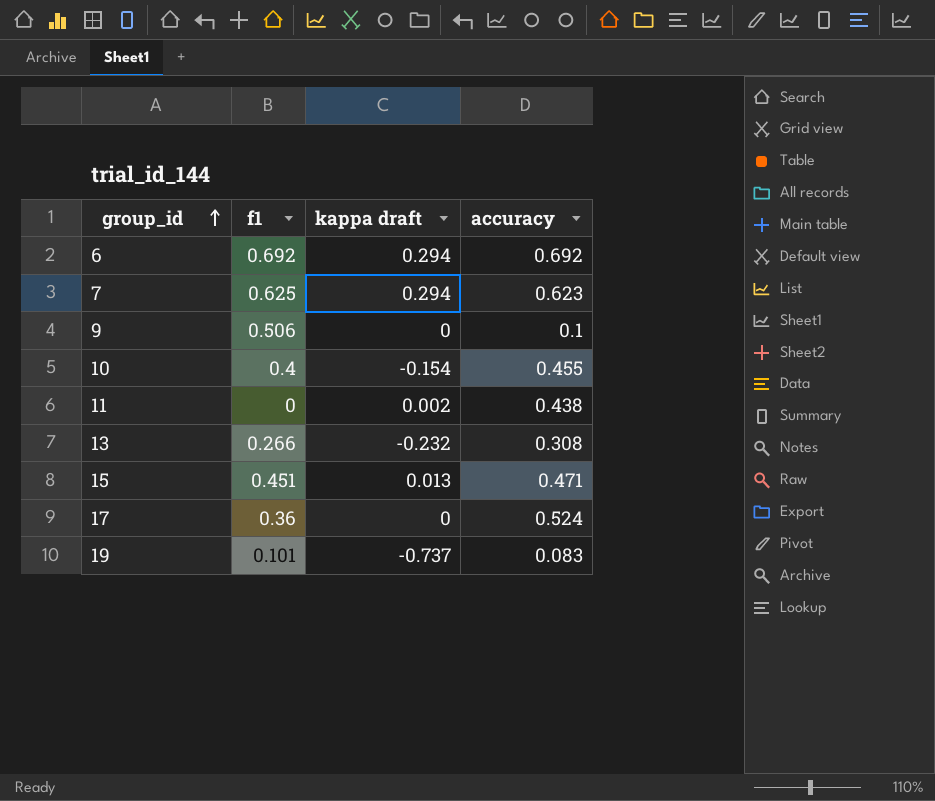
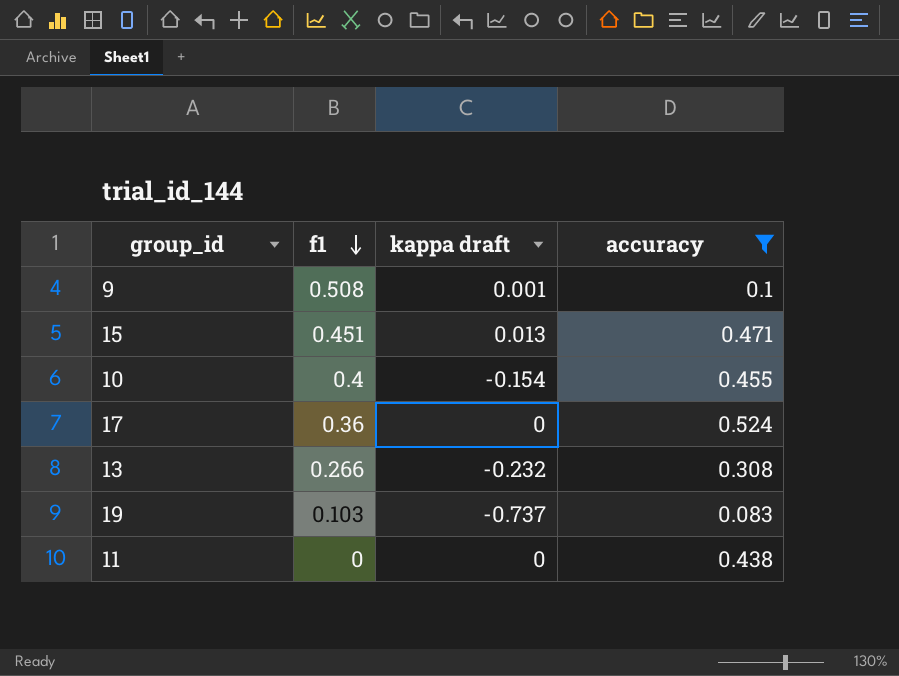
filter: none -> accuracy <= 0.524
row order: group_id ascending -> f1 descending
9 | f1: 0.506 -> 0.508
9 | kappa draft: 0 -> 0.001
19 | f1: 0.101 -> 0.103
11 | kappa draft: 0.002 -> 0

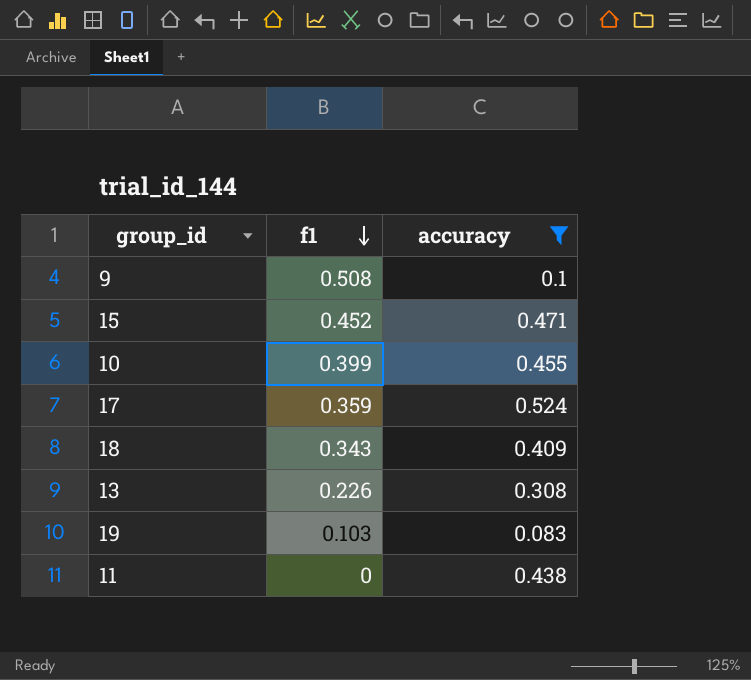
column kappa draft | position: 3 -> none
15 | f1: 0.451 -> 0.452
10 | f1: 0.4 -> 0.399
17 | f1: 0.36 -> 0.359
row 18: none -> 0.343 | 0.409
13 | f1: 0.266 -> 0.226

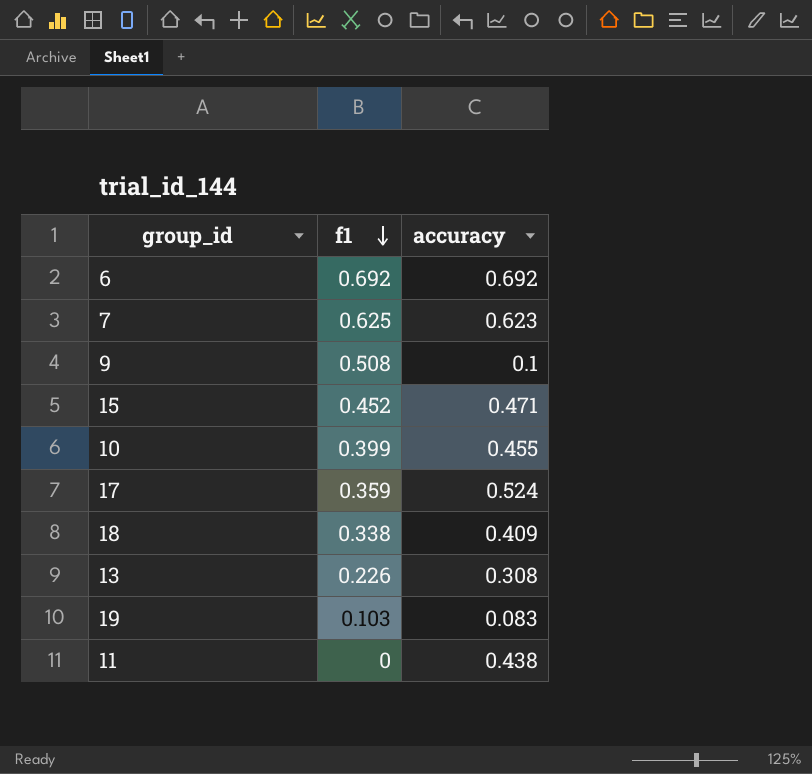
filter: accuracy <= 0.524 -> none
18 | f1: 0.343 -> 0.338

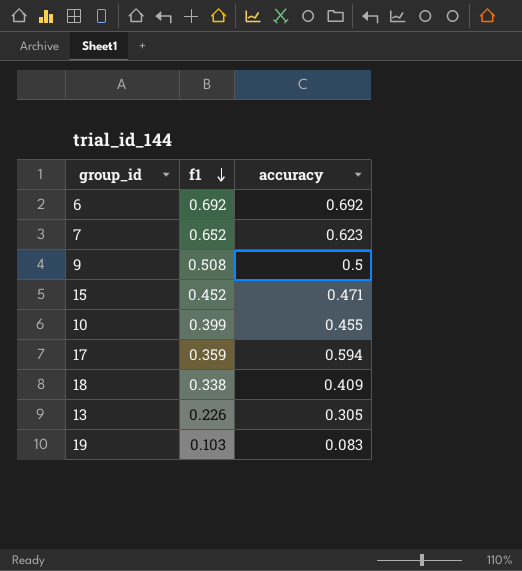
row 11: 0 | 0.438 -> none
7 | f1: 0.625 -> 0.652
9 | accuracy: 0.1 -> 0.5
17 | accuracy: 0.524 -> 0.594
13 | accuracy: 0.308 -> 0.305

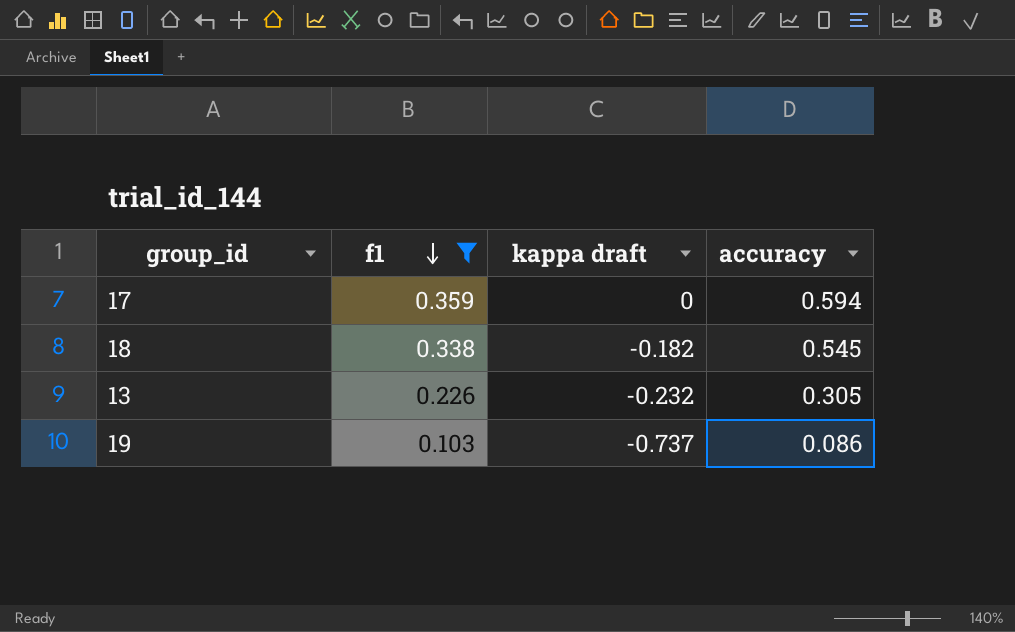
filter: none -> f1 <= 0.359
column kappa draft | position: none -> 3
18 | accuracy: 0.409 -> 0.545
19 | accuracy: 0.083 -> 0.086

